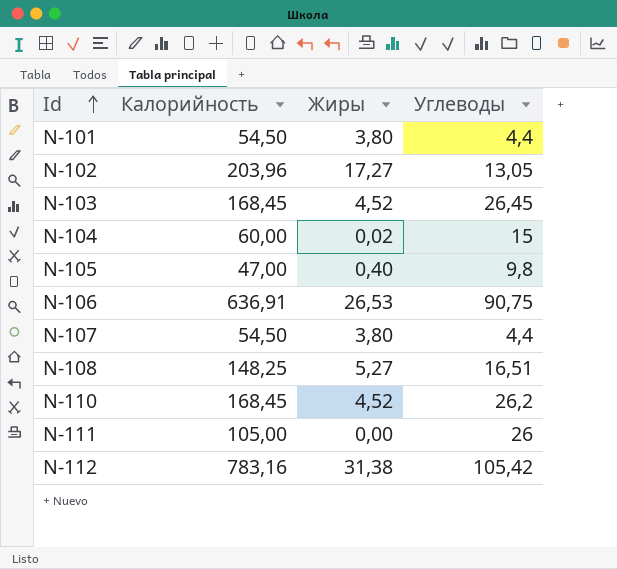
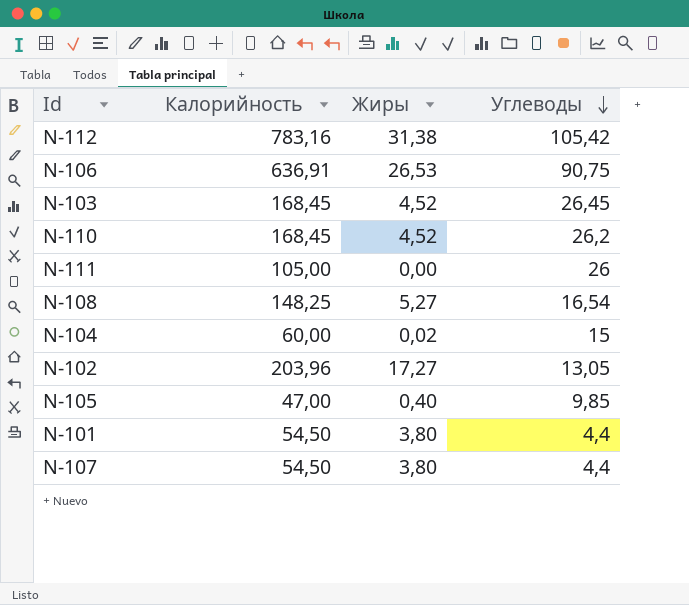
row order: Id ascending -> Углеводы descending
N-108 | Углеводы: 16,51 -> 16,54
N-105 | Углеводы: 9,8 -> 9,85

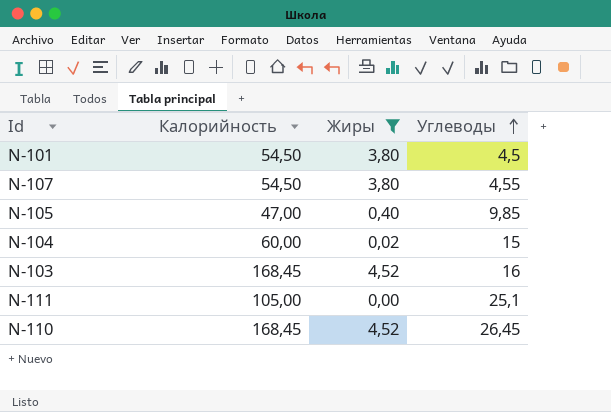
filter: none -> Жиры <= 4,52
row order: Углеводы descending -> Углеводы ascending
N-101 | Углеводы: 4,4 -> 4,5
N-107 | Углеводы: 4,4 -> 4,55
N-103 | Углеводы: 26,45 -> 16
N-111 | Углеводы: 26 -> 25,1
N-110 | Углеводы: 26,2 -> 26,45

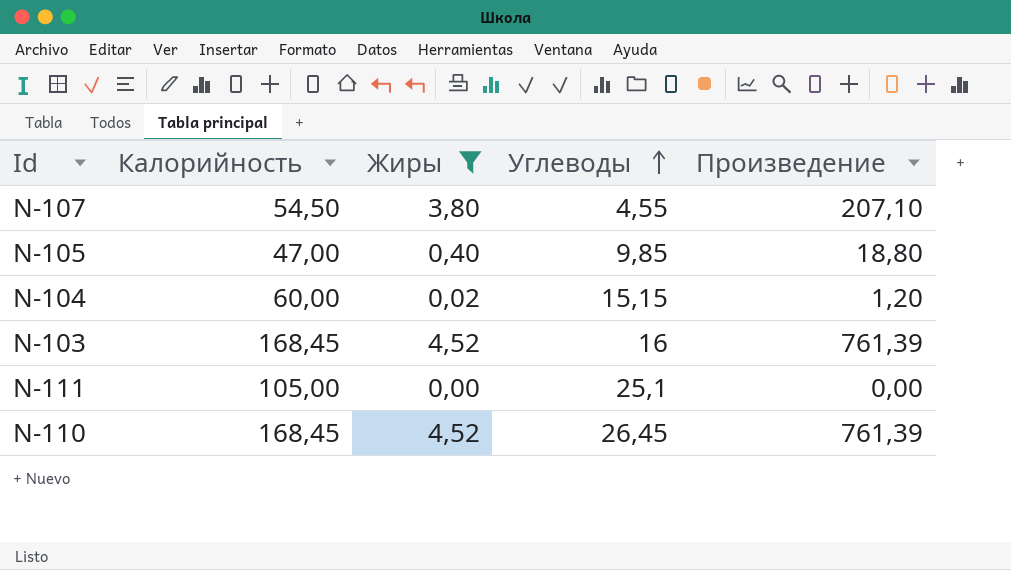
column Произведение | formula: none -> [Калорийность] * [Жиры]
row N-101: 54,50 | 3,80 | 4,5 -> none
N-104 | Углеводы: 15 -> 15,15

